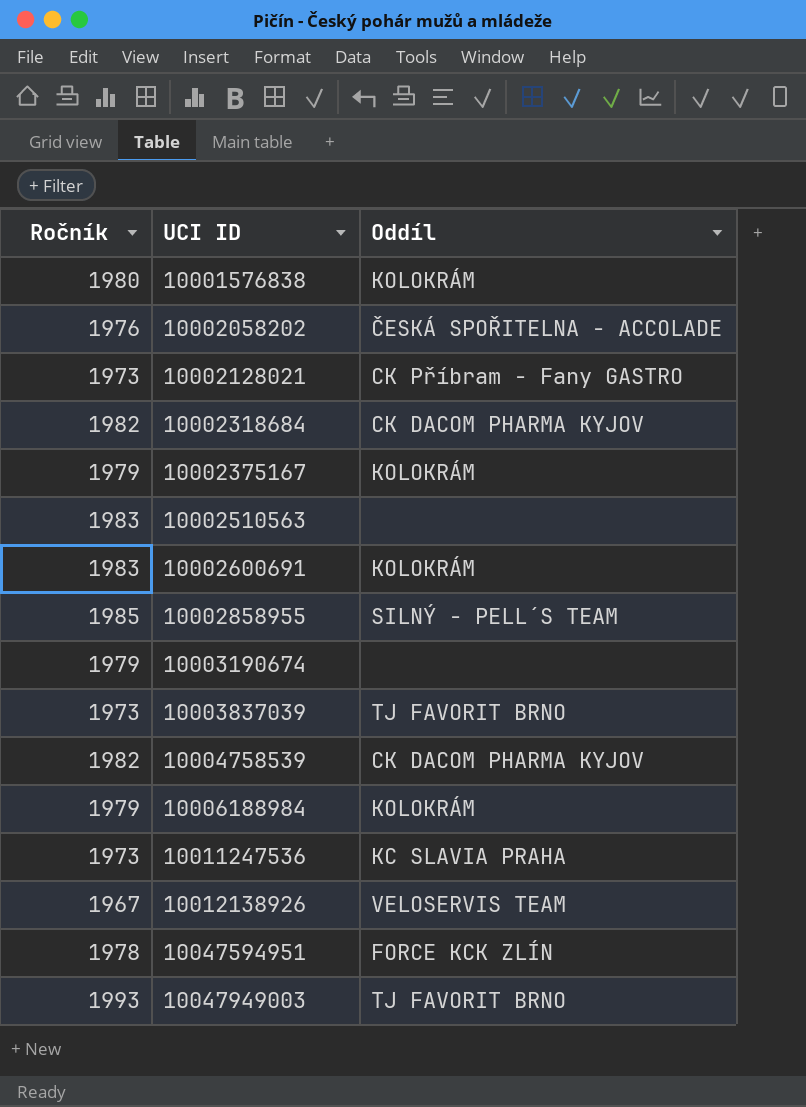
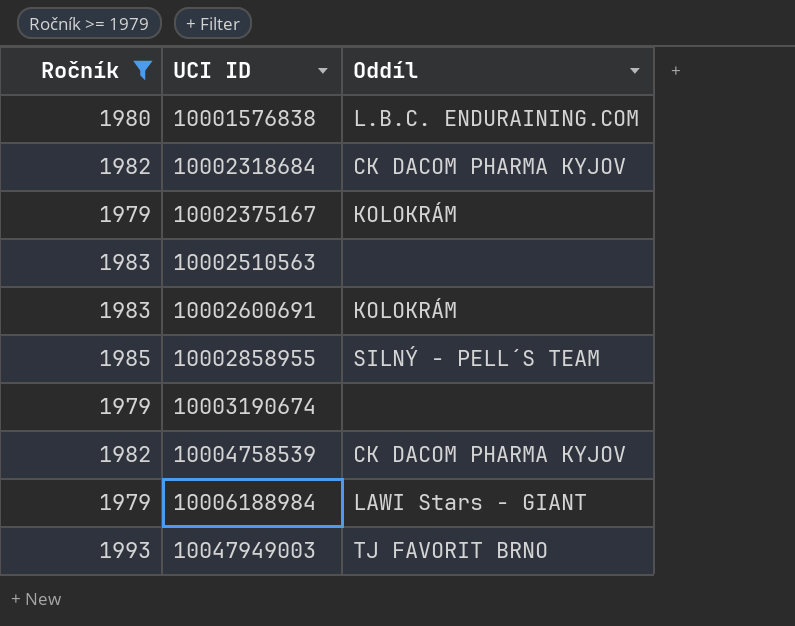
filter: none -> Ročník >= 1979
10001576838 | Oddíl: KOLOKRÁM -> L.B.C. ENDURAINING.COM
10006188984 | Oddíl: KOLOKRÁM -> LAWI Stars - GIANT

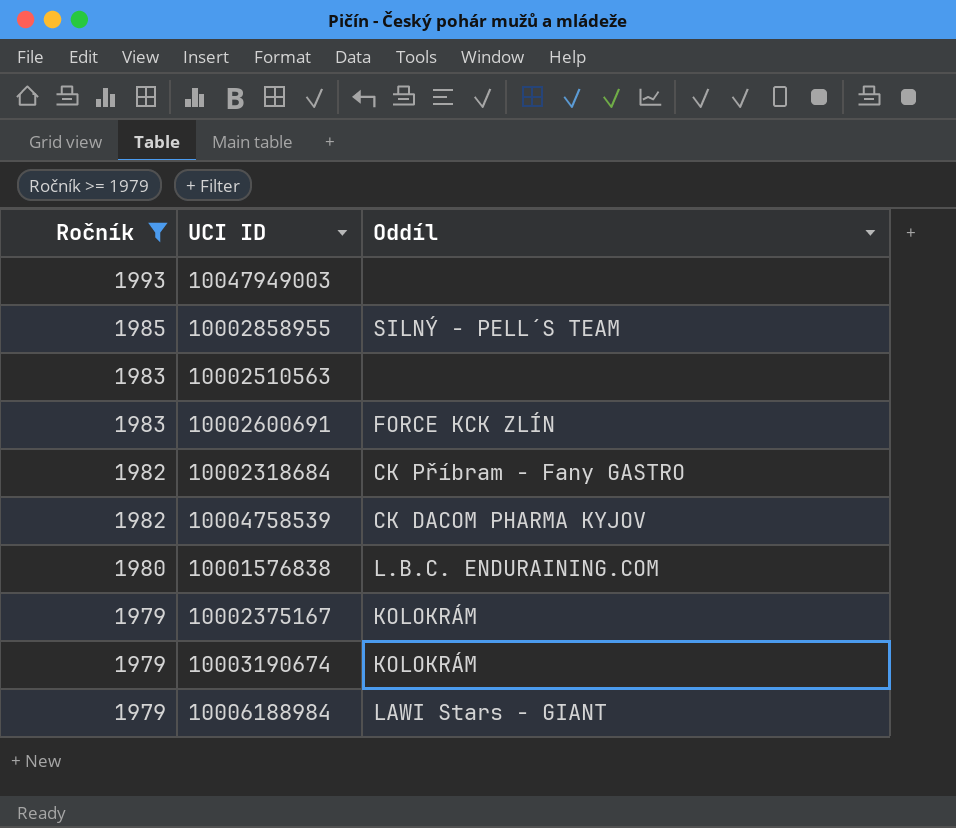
row order: UCI ID ascending -> Ročník descending
10047949003 | Oddíl: TJ FAVORIT BRNO -> none
10002600691 | Oddíl: KOLOKRÁM -> FORCE KCK ZLÍN
10002318684 | Oddíl: CK DACOM PHARMA KYJOV -> CK Příbram - Fany GASTRO
10003190674 | Oddíl: none -> KOLOKRÁM

